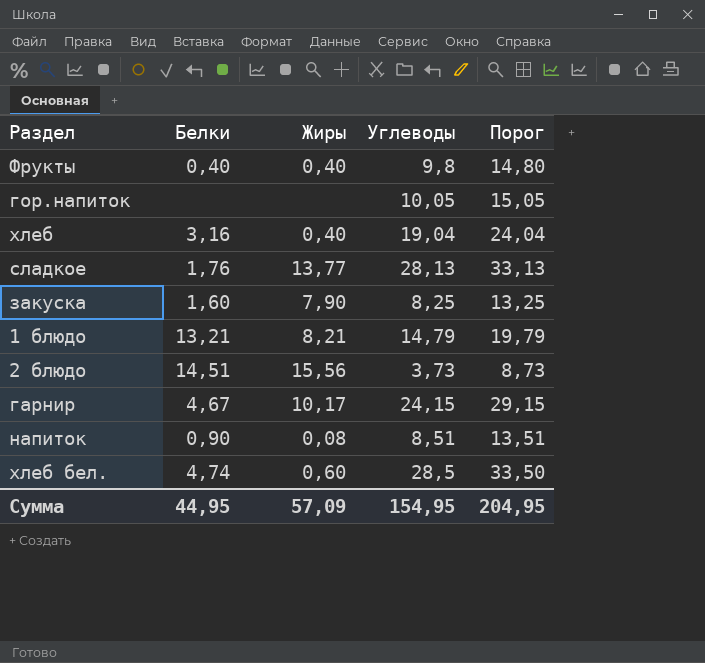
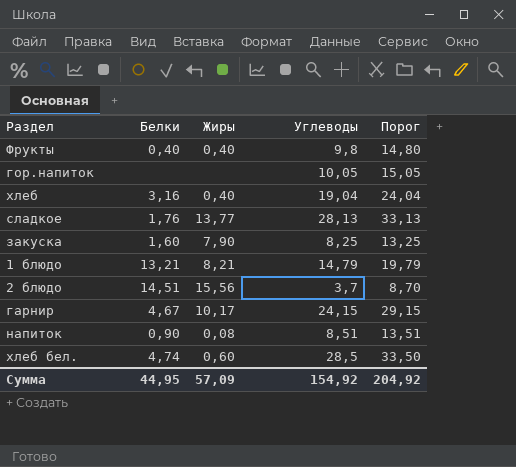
2 блюдо | Углеводы: 3,73 -> 3,7
2 блюдо | Порог: 8,73 -> 8,70
Сумма | Углеводы: 154,95 -> 154,92
Сумма | Порог: 204,95 -> 204,92

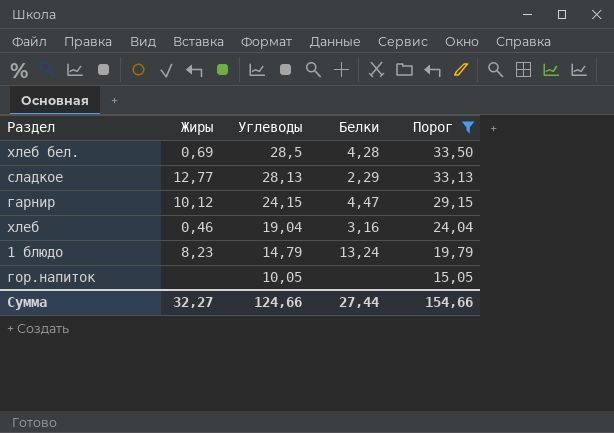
filter: none -> Порог >= 15,05
row order: none -> Углеводы descending
column Белки | position: 2 -> 4
хлеб бел. | Жиры: 0,60 -> 0,69
хлеб бел. | Белки: 4,74 -> 4,28
сладкое | Жиры: 13,77 -> 12,77
сладкое | Белки: 1,76 -> 2,29
гарнир | Жиры: 10,17 -> 10,12
гарнир | Белки: 4,67 -> 4,47
хлеб | Жиры: 0,40 -> 0,46
1 блюдо | Жиры: 8,21 -> 8,23
1 блюдо | Белки: 13,21 -> 13,24
Сумма | Жиры: 57,09 -> 32,27
Сумма | Углеводы: 154,92 -> 124,66
Сумма | Белки: 44,95 -> 27,44
Сумма | Порог: 204,92 -> 154,66

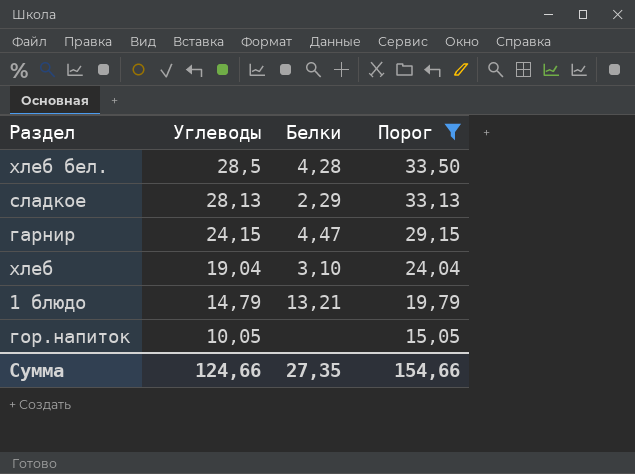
column Жиры | position: 2 -> none
хлеб | Белки: 3,16 -> 3,10
1 блюдо | Белки: 13,24 -> 13,21
Сумма | Белки: 27,44 -> 27,35

